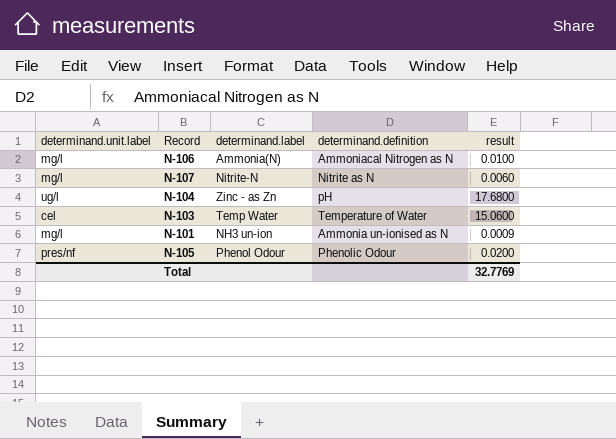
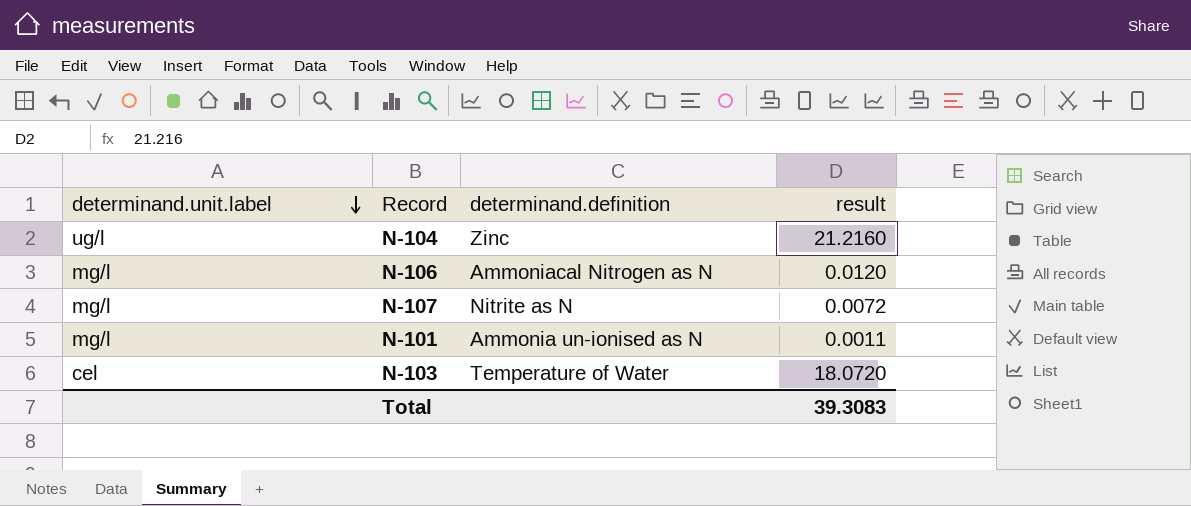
row order: none -> determinand.unit.label descending
column determinand.label | position: 3 -> none
row N-105: pres/nf | Phenol Odour | Phenolic Odour | 0.0200 -> none
N-104 | determinand.definition: pH -> Zinc
N-104 | result: 17.6800 -> 21.2160
N-106 | result: 0.0100 -> 0.0120
N-107 | result: 0.0060 -> 0.0072
N-101 | result: 0.0009 -> 0.0011
N-103 | result: 15.0600 -> 18.0720
Total | result: 32.7769 -> 39.3083

